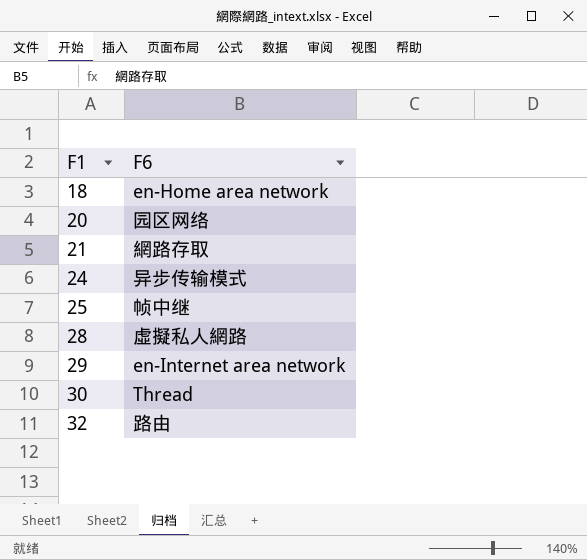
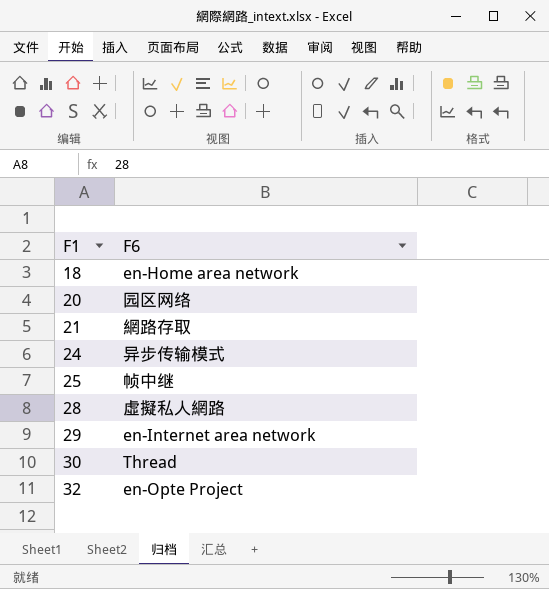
32 | F6: 路由 -> en-Opte Project

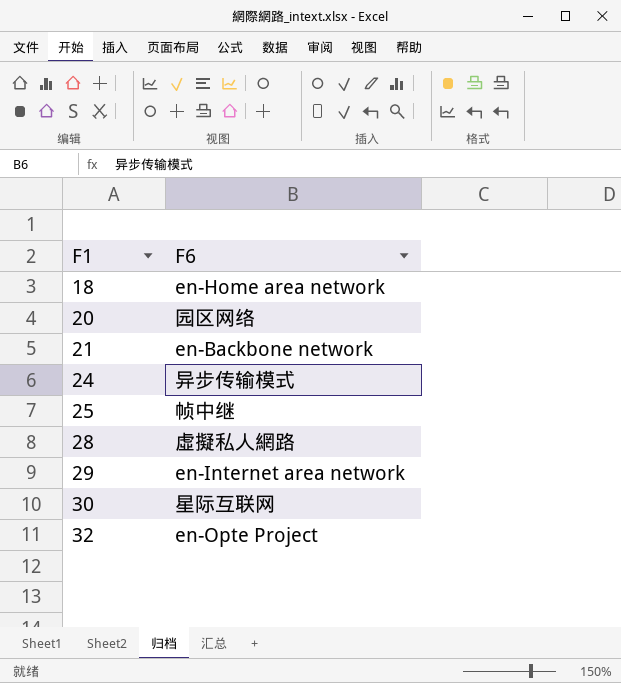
21 | F6: 網路存取 -> en-Backbone network
30 | F6: Thread -> 星际互联网

